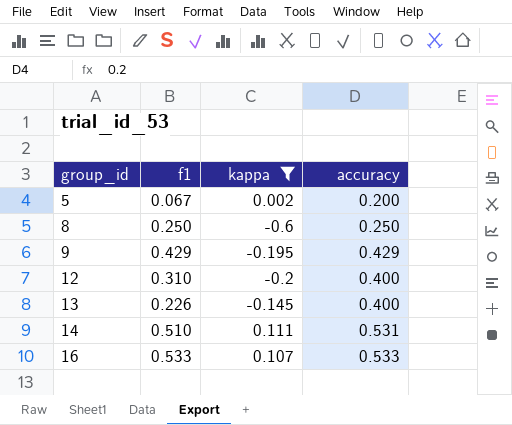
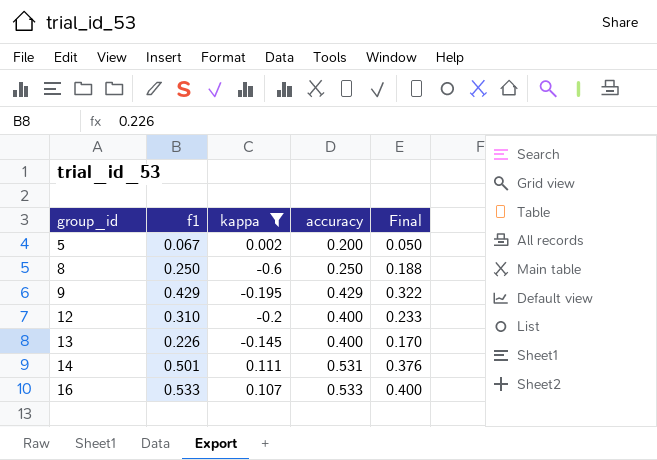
column Final | formula: none -> [f1] * 0.75
14 | f1: 0.510 -> 0.501

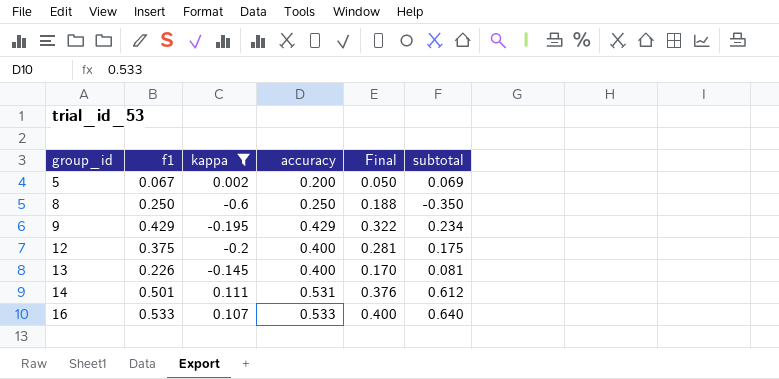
column subtotal | formula: none -> [f1] + [kappa]
12 | f1: 0.310 -> 0.375
12 | Final: 0.233 -> 0.281

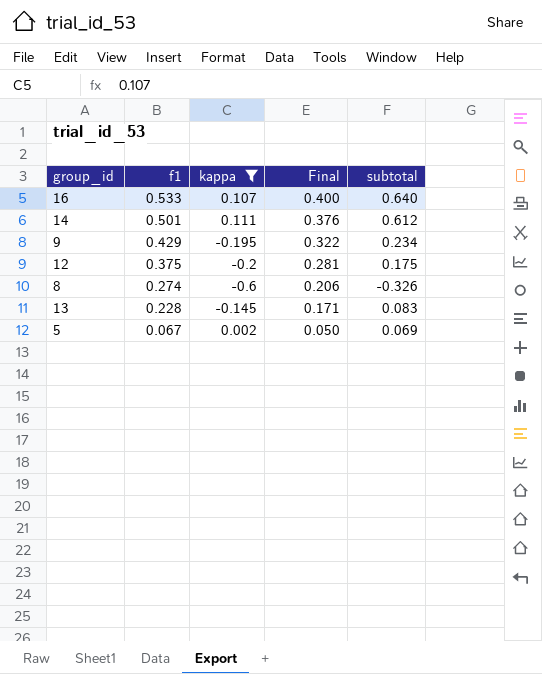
row order: group_id ascending -> f1 descending
column accuracy | position: 4 -> none
8 | f1: 0.250 -> 0.274
8 | Final: 0.188 -> 0.206
8 | subtotal: -0.350 -> -0.326
13 | f1: 0.226 -> 0.228
13 | Final: 0.170 -> 0.171
13 | subtotal: 0.081 -> 0.083

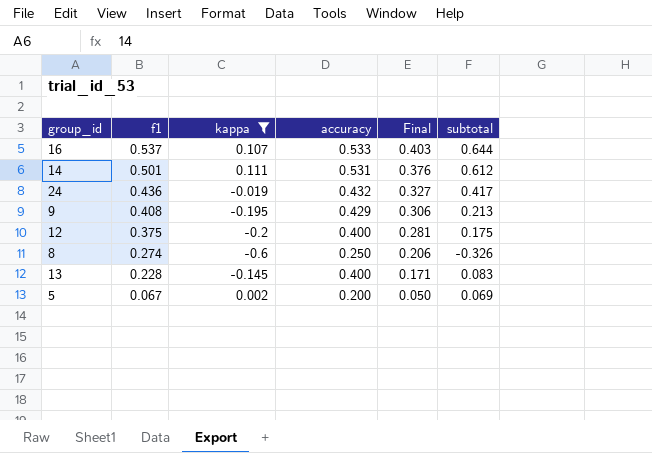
column accuracy | position: none -> 4
16 | f1: 0.533 -> 0.537
16 | Final: 0.400 -> 0.403
16 | subtotal: 0.640 -> 0.644
row 24: none -> 0.436 | -0.019 | 0.432 | 0.327 | 0.417
9 | f1: 0.429 -> 0.408
9 | Final: 0.322 -> 0.306
9 | subtotal: 0.234 -> 0.213

